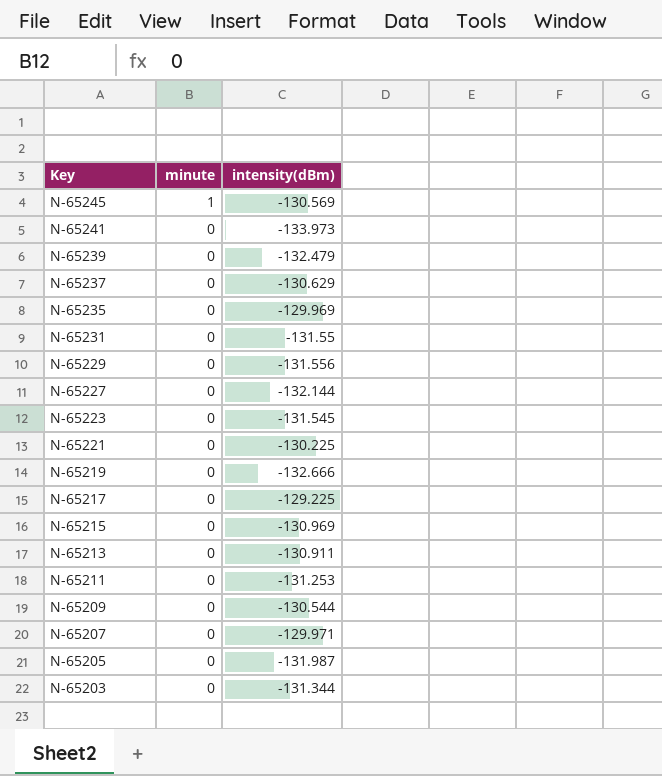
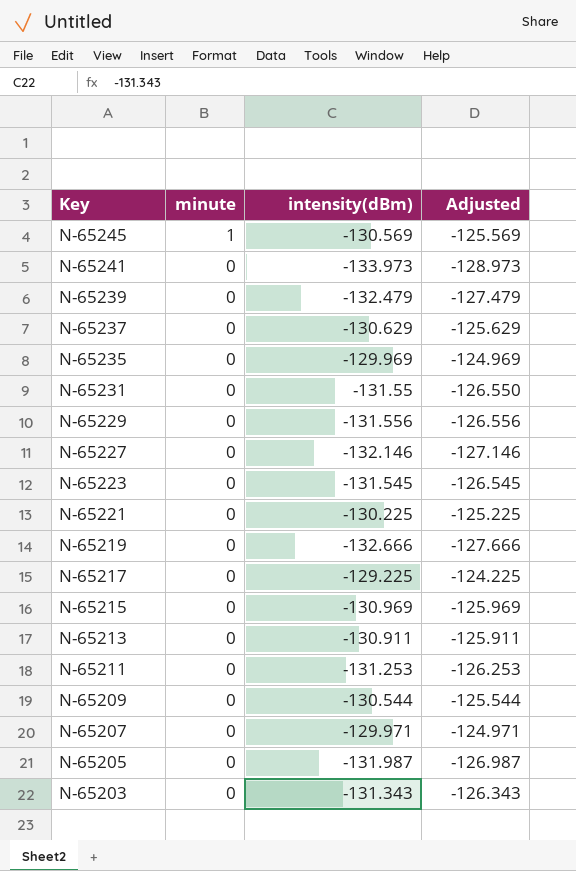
column Adjusted | formula: none -> [intensity(dBm)] + 5
N-65227 | intensity(dBm): -132.144 -> -132.146
N-65203 | intensity(dBm): -131.344 -> -131.343

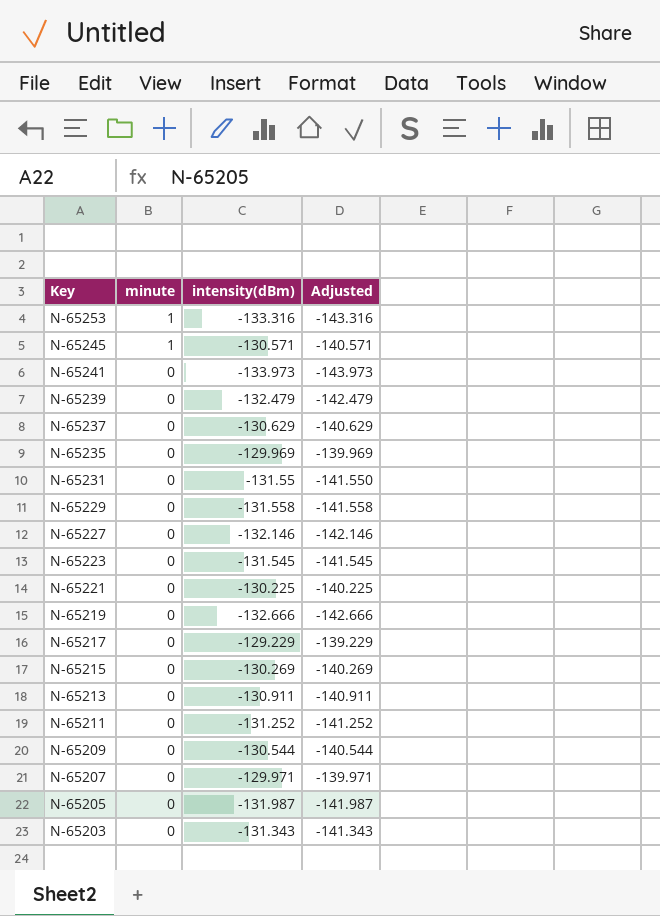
column Adjusted | formula: [intensity(dBm)] + 5 -> [intensity(dBm)] - 10
row N-65253: none -> 1 | -133.316 | -143.316
N-65245 | intensity(dBm): -130.569 -> -130.571
N-65229 | intensity(dBm): -131.556 -> -131.558
N-65217 | intensity(dBm): -129.225 -> -129.229
N-65215 | intensity(dBm): -130.969 -> -130.269
N-65211 | intensity(dBm): -131.253 -> -131.252

